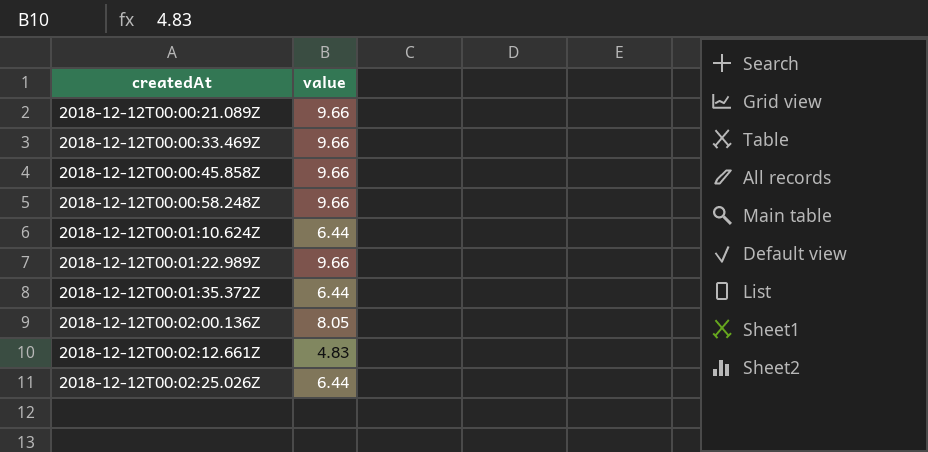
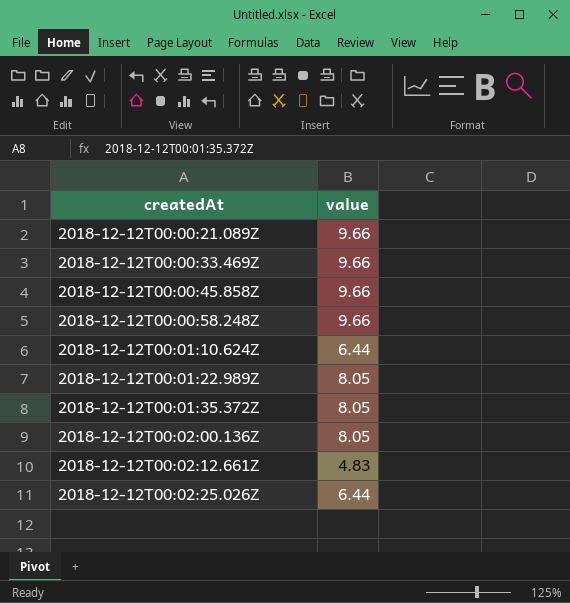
2018-12-12T00:01:22.989Z | value: 9.66 -> 8.05
2018-12-12T00:01:35.372Z | value: 6.44 -> 8.05

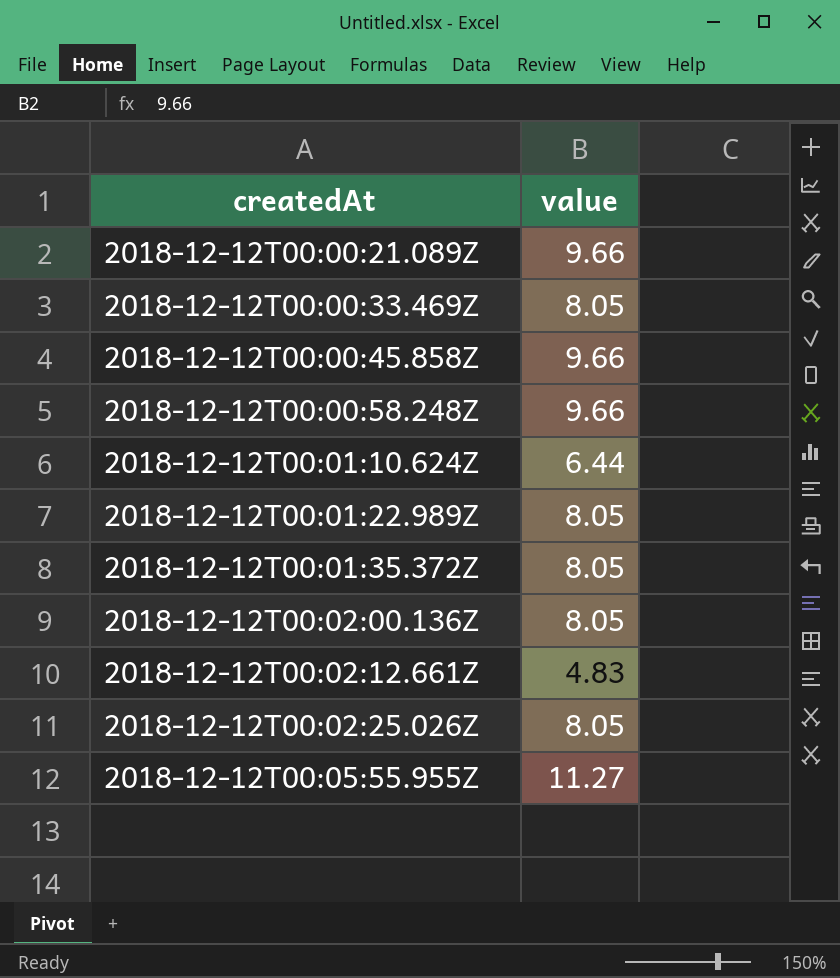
2018-12-12T00:00:33.469Z | value: 9.66 -> 8.05
2018-12-12T00:02:25.026Z | value: 6.44 -> 8.05
row 2018-12-12T00:05:55.955Z: none -> 11.27

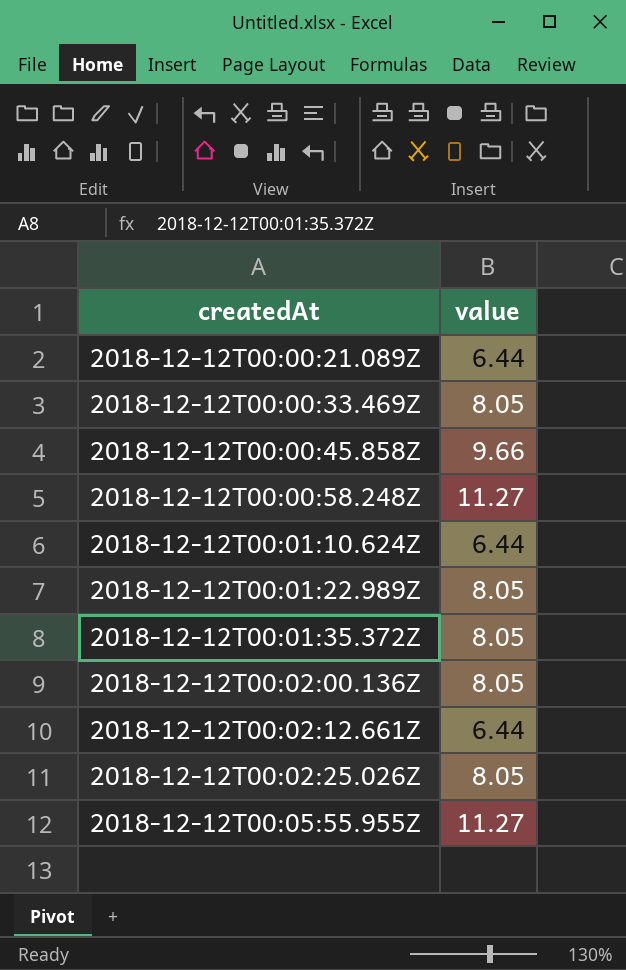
2018-12-12T00:00:21.089Z | value: 9.66 -> 6.44
2018-12-12T00:00:58.248Z | value: 9.66 -> 11.27
2018-12-12T00:02:12.661Z | value: 4.83 -> 6.44

